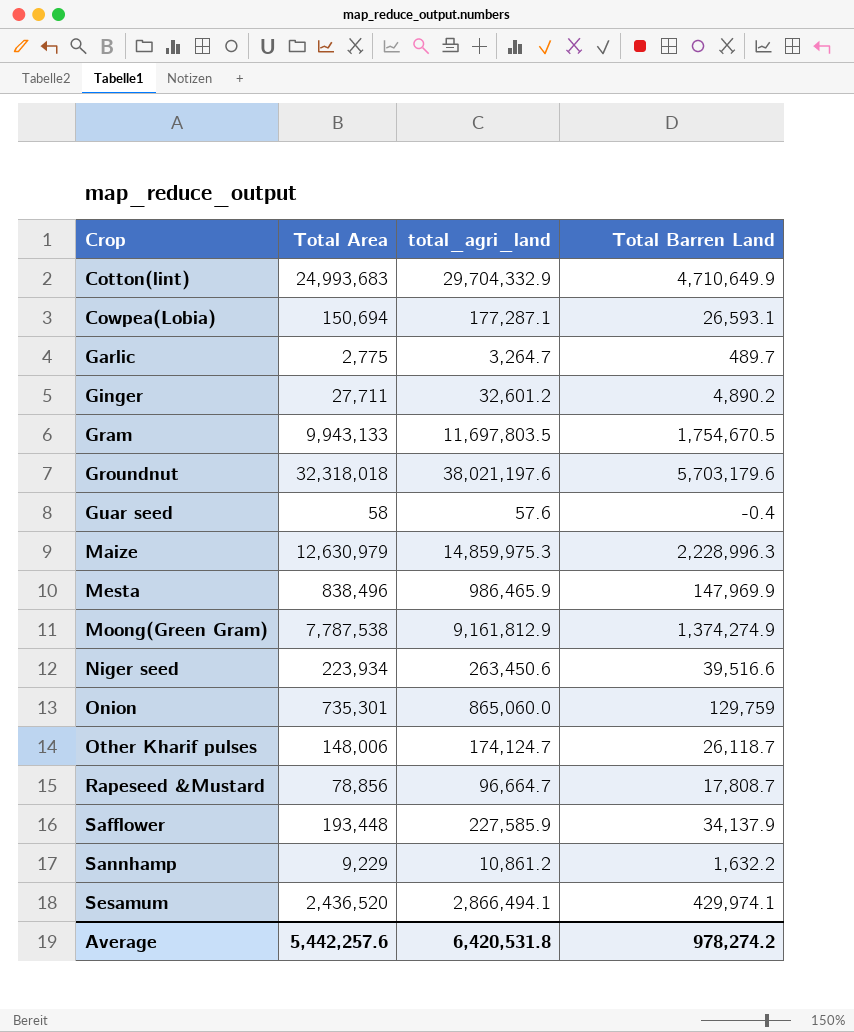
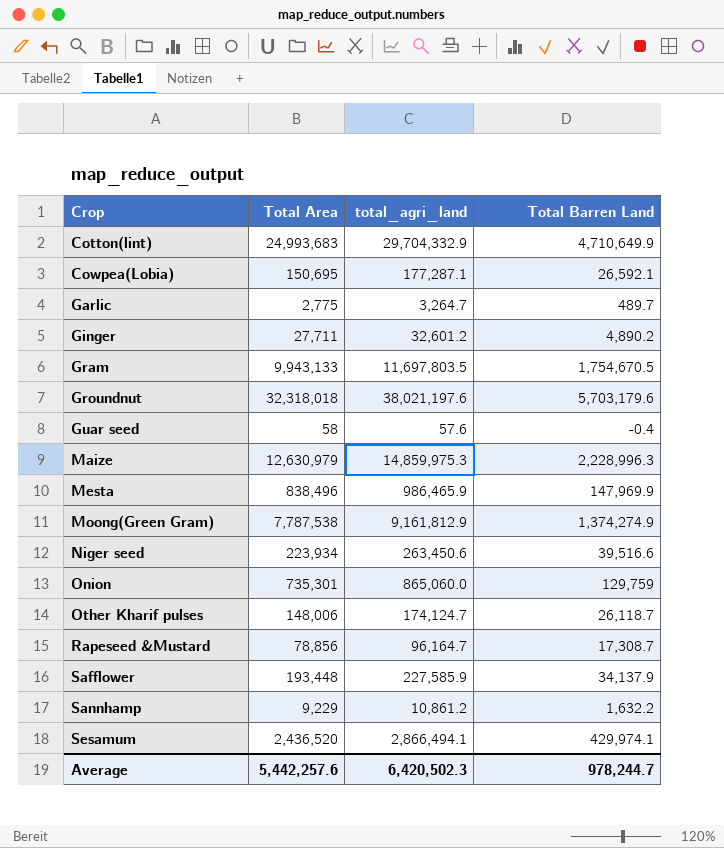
Cowpea(Lobia) | Total Area: 150,694 -> 150,695
Cowpea(Lobia) | Total Barren Land: 26,593.1 -> 26,592.1
Rapeseed &Mustard | total_agri_land: 96,664.7 -> 96,164.7
Rapeseed &Mustard | Total Barren Land: 17,808.7 -> 17,308.7
Average | total_agri_land: 6,420,531.8 -> 6,420,502.3
Average | Total Barren Land: 978,274.2 -> 978,244.7

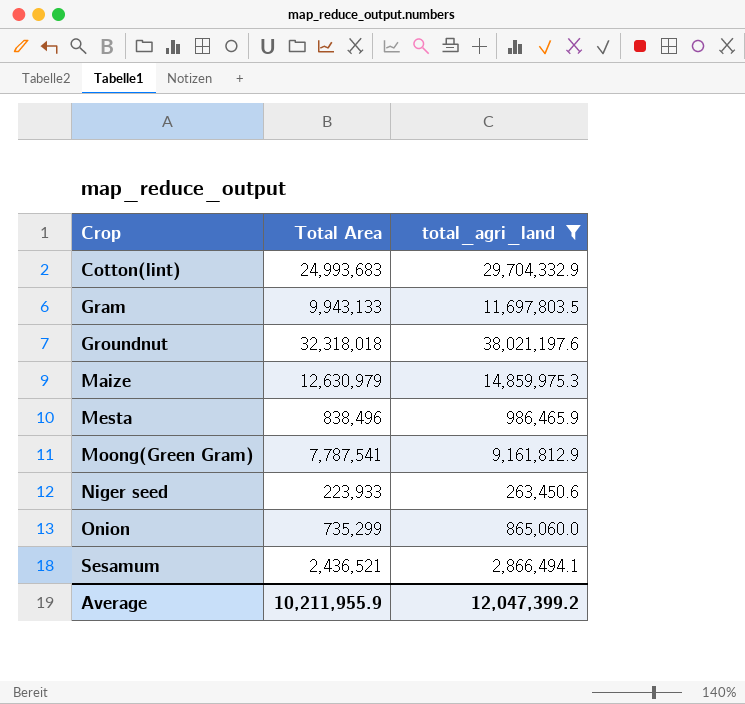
filter: none -> total_agri_land >= 263,450.6
column Total Barren Land | formula: [total_agri_land] - [Total Area] -> none
Moong(Green Gram) | Total Area: 7,787,538 -> 7,787,541
Niger seed | Total Area: 223,934 -> 223,933
Onion | Total Area: 735,301 -> 735,299
Sesamum | Total Area: 2,436,520 -> 2,436,521
Average | Total Area: 5,442,257.6 -> 10,211,955.9
Average | total_agri_land: 6,420,502.3 -> 12,047,399.2

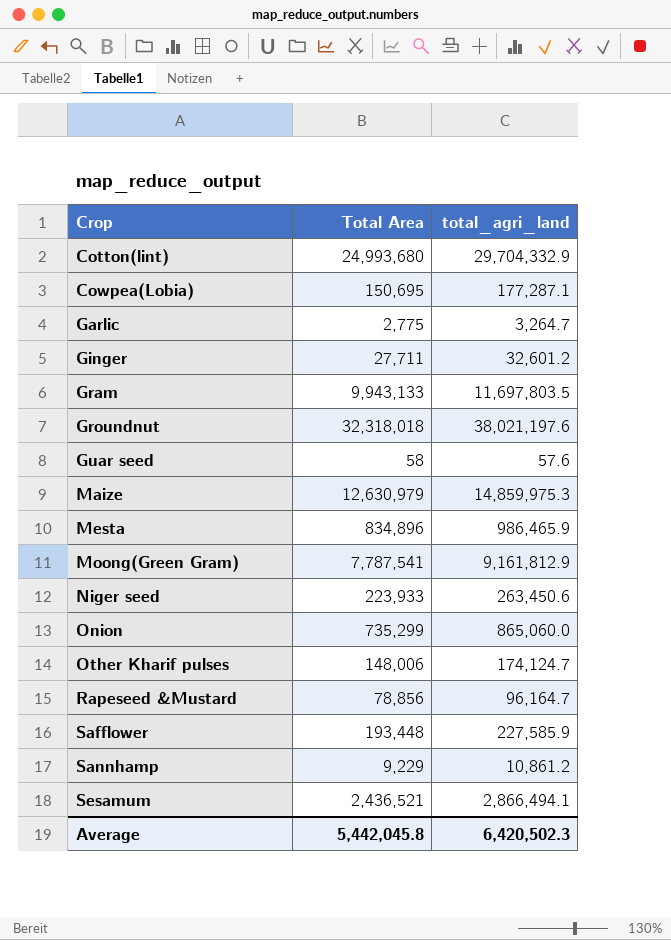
filter: total_agri_land >= 263,450.6 -> none
Cotton(lint) | Total Area: 24,993,683 -> 24,993,680
Mesta | Total Area: 838,496 -> 834,896
Average | Total Area: 10,211,955.9 -> 5,442,045.8
Average | total_agri_land: 12,047,399.2 -> 6,420,502.3

